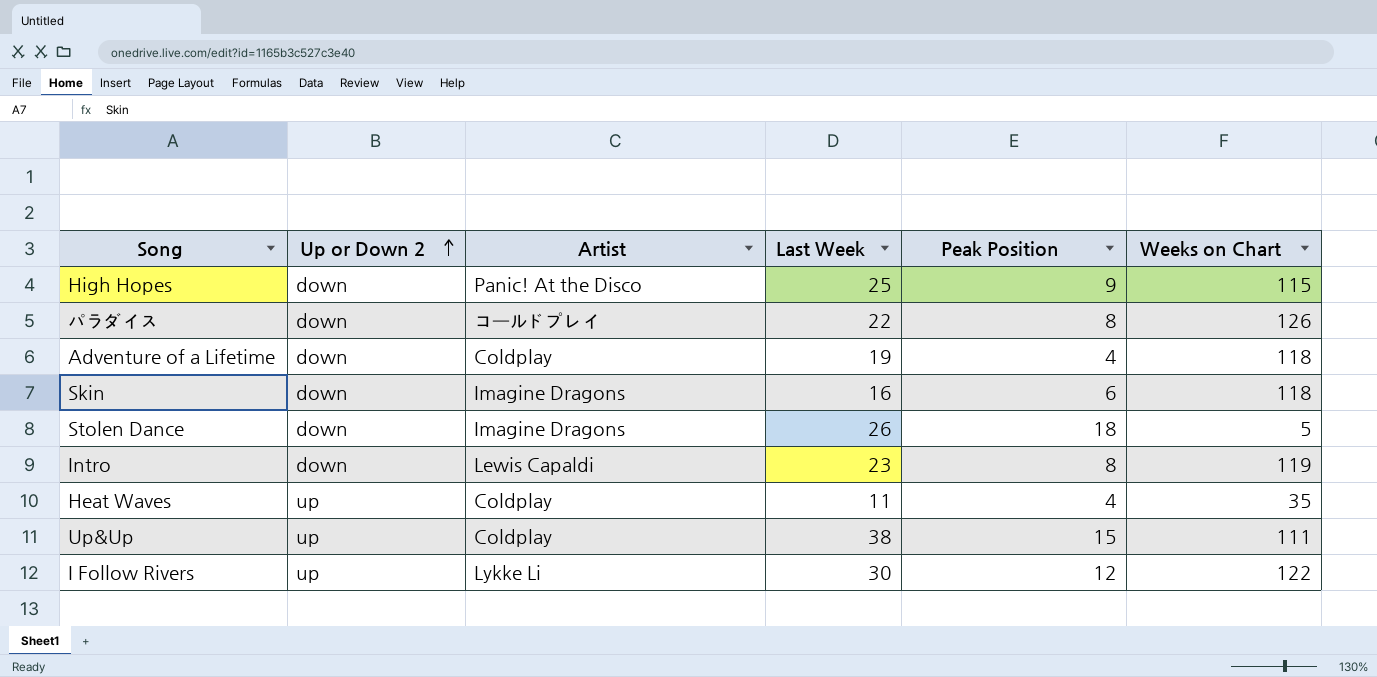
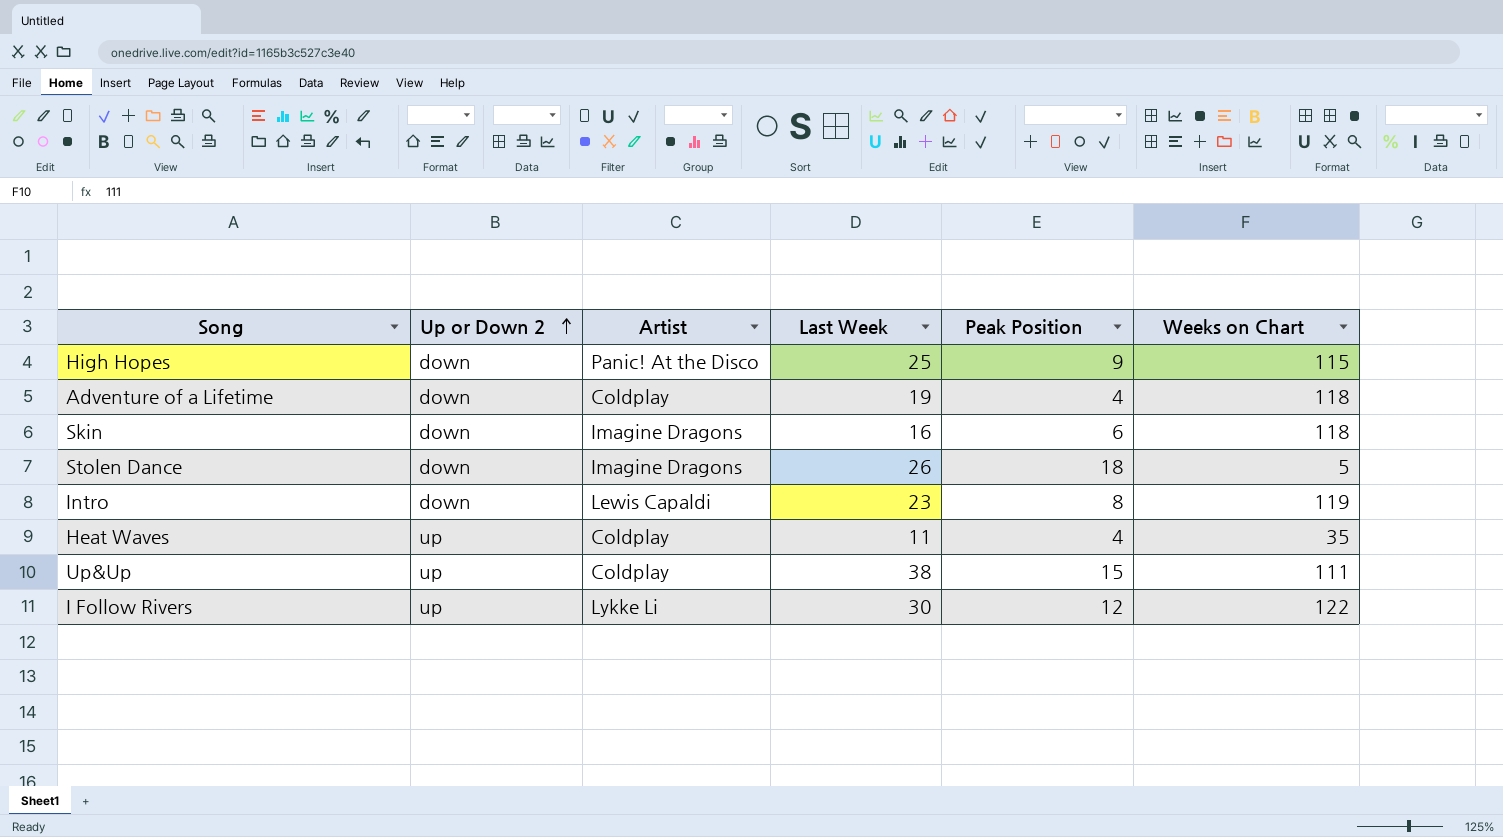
row パラダイス: down | コールドプレイ | 22 | 8 | 126 -> none

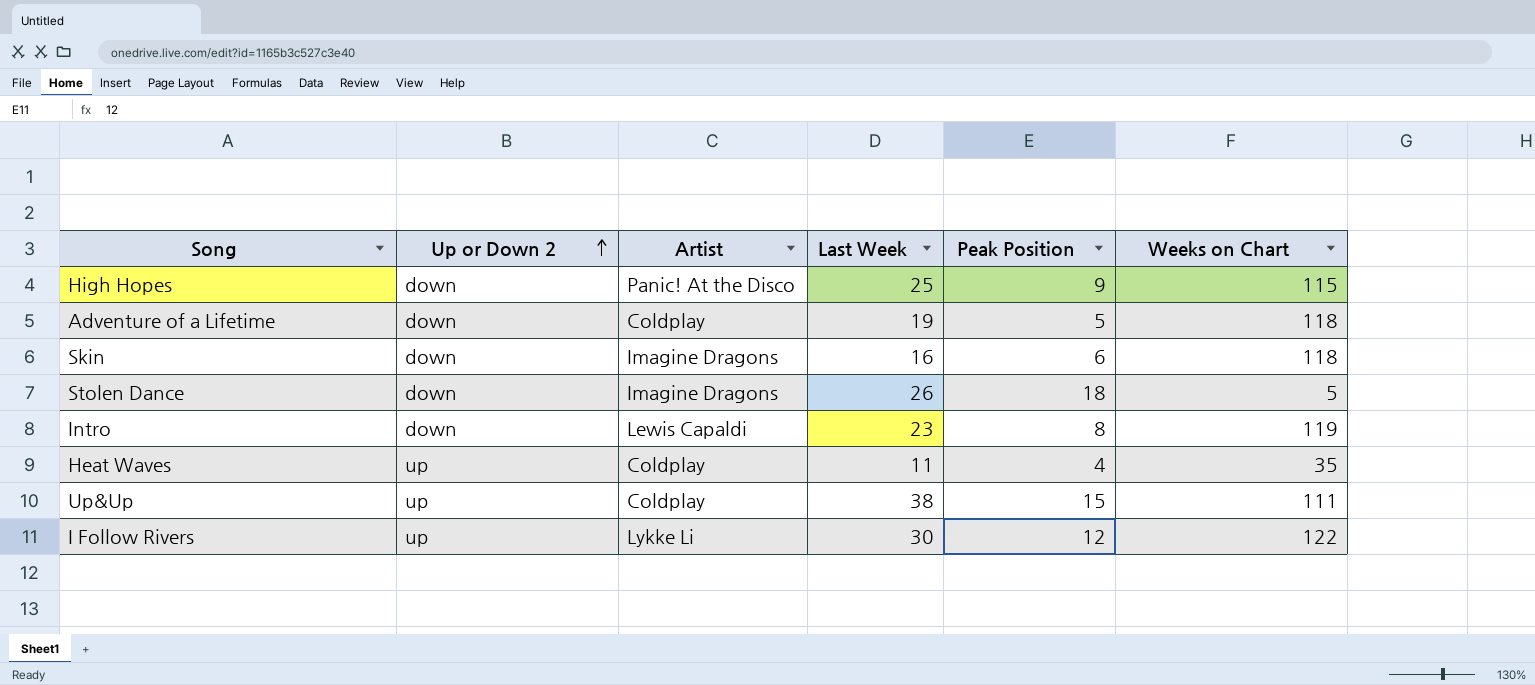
Adventure of a Lifetime | Peak Position: 4 -> 5

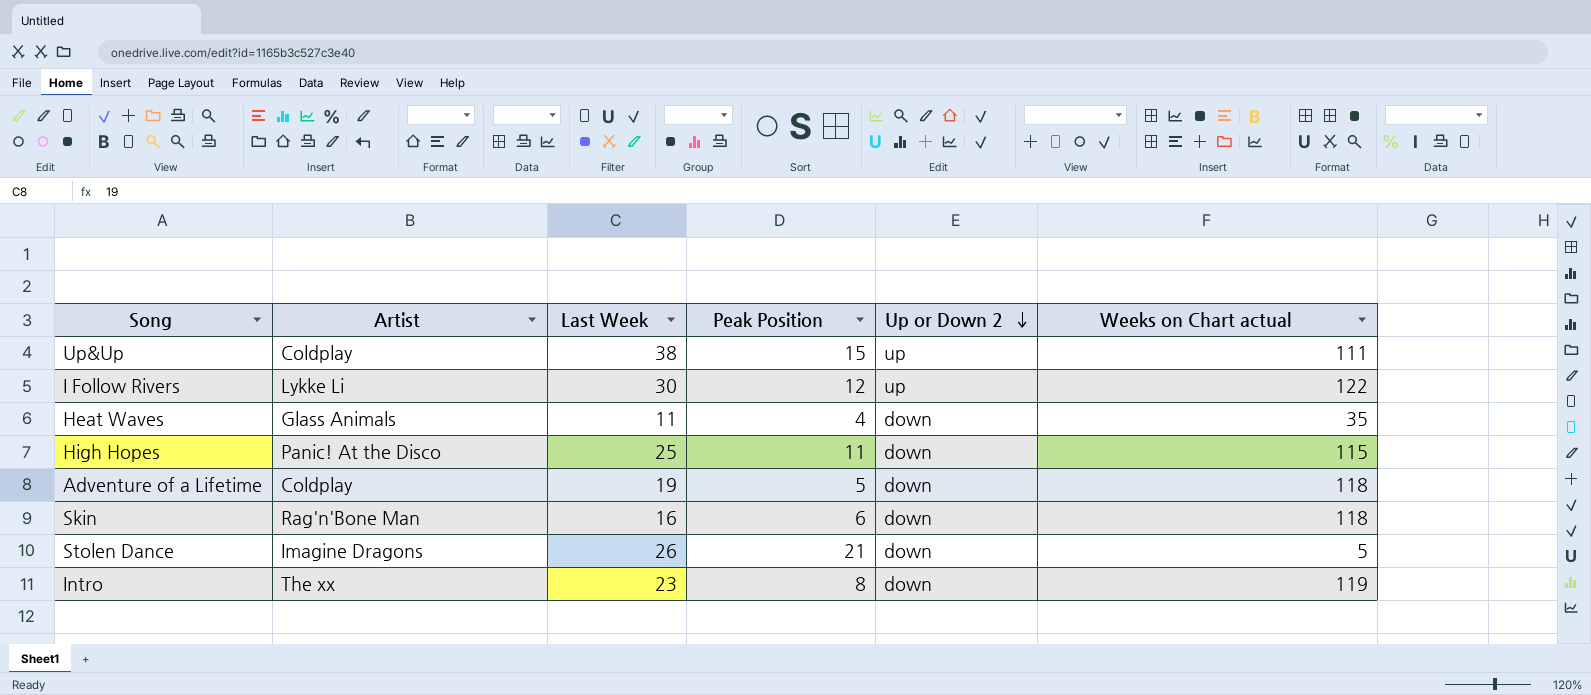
row order: Up or Down 2 ascending -> Up or Down 2 descending
column Up or Down 2 | position: 2 -> 5
column name: Weeks on Chart -> Weeks on Chart actual
Heat Waves | Artist: Coldplay -> Glass Animals
Heat Waves | Up or Down 2: up -> down
High Hopes | Peak Position: 9 -> 11
Skin | Artist: Imagine Dragons -> Rag'n'Bone Man
Stolen Dance | Peak Position: 18 -> 21
Intro | Artist: Lewis Capaldi -> The xx

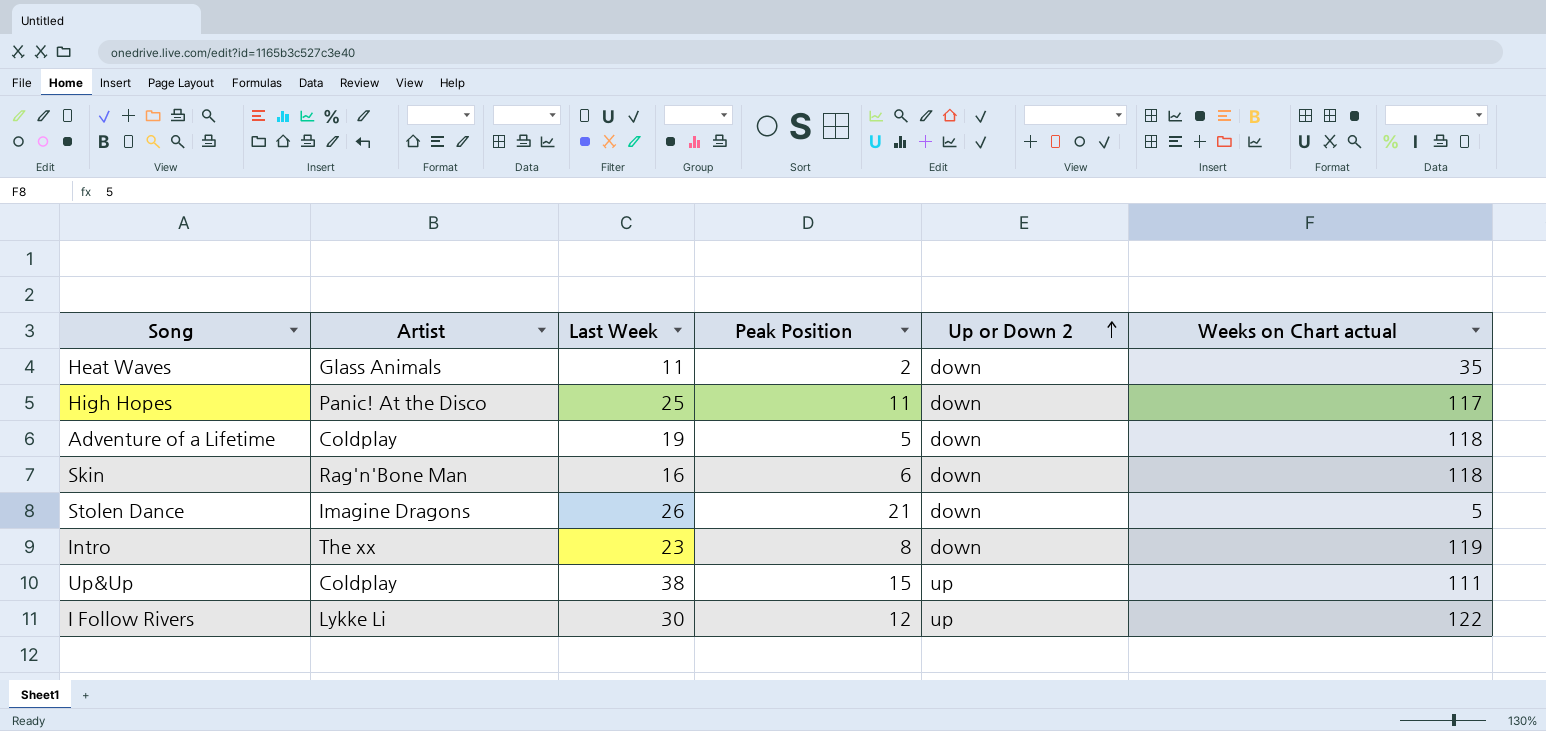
row order: Up or Down 2 descending -> Up or Down 2 ascending
Heat Waves | Peak Position: 4 -> 2
High Hopes | Weeks on Chart actual: 115 -> 117

